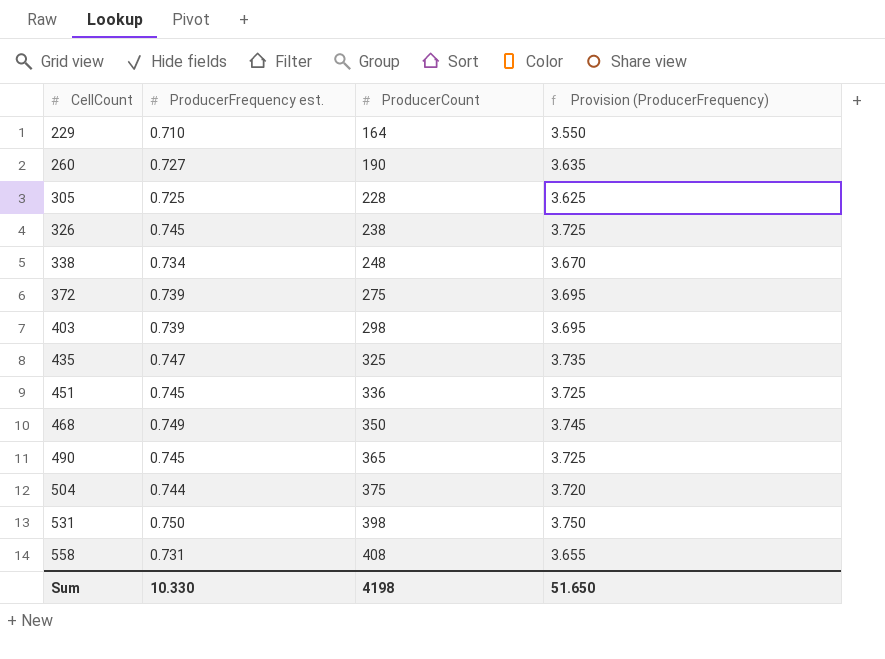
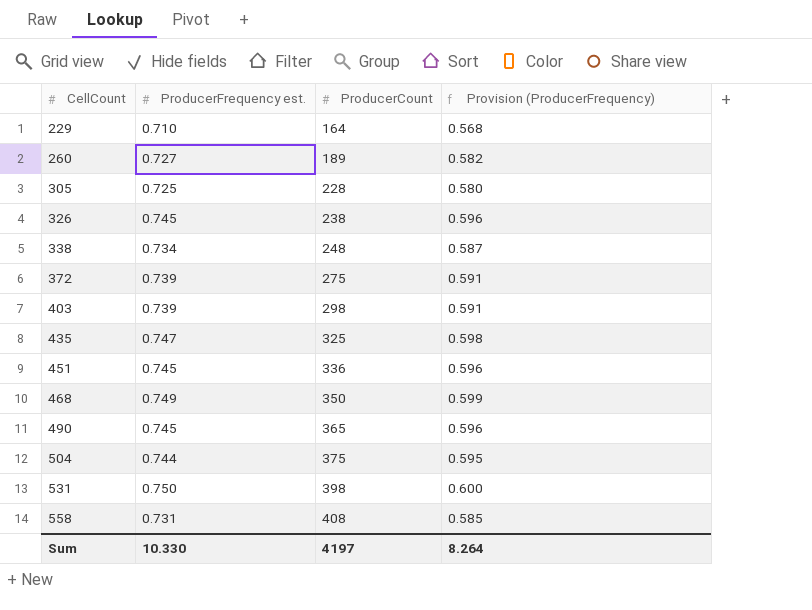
column Provision (ProducerFrequency) | formula: [ProducerFrequency est.] * 5 -> [ProducerFrequency est.] * 0.8
260 | ProducerCount: 190 -> 189
Sum | ProducerCount: 4198 -> 4197
Sum | Provision (ProducerFrequency): 51.650 -> 8.264

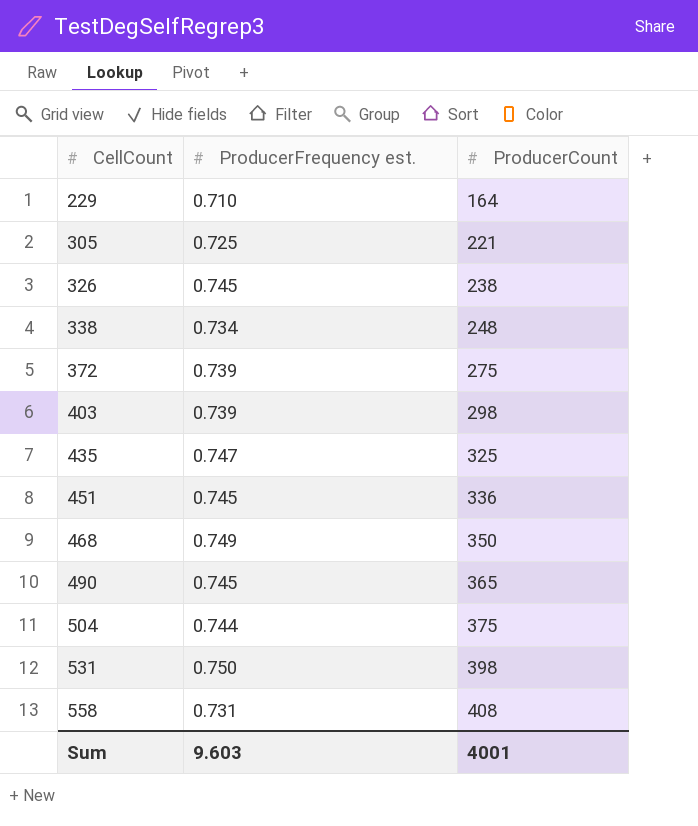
column Provision (ProducerFrequency) | formula: [ProducerFrequency est.] * 0.8 -> none
row 260: 0.727 | 189 | 0.582 -> none
305 | ProducerCount: 228 -> 221
Sum | ProducerFrequency est.: 10.330 -> 9.603
Sum | ProducerCount: 4197 -> 4001

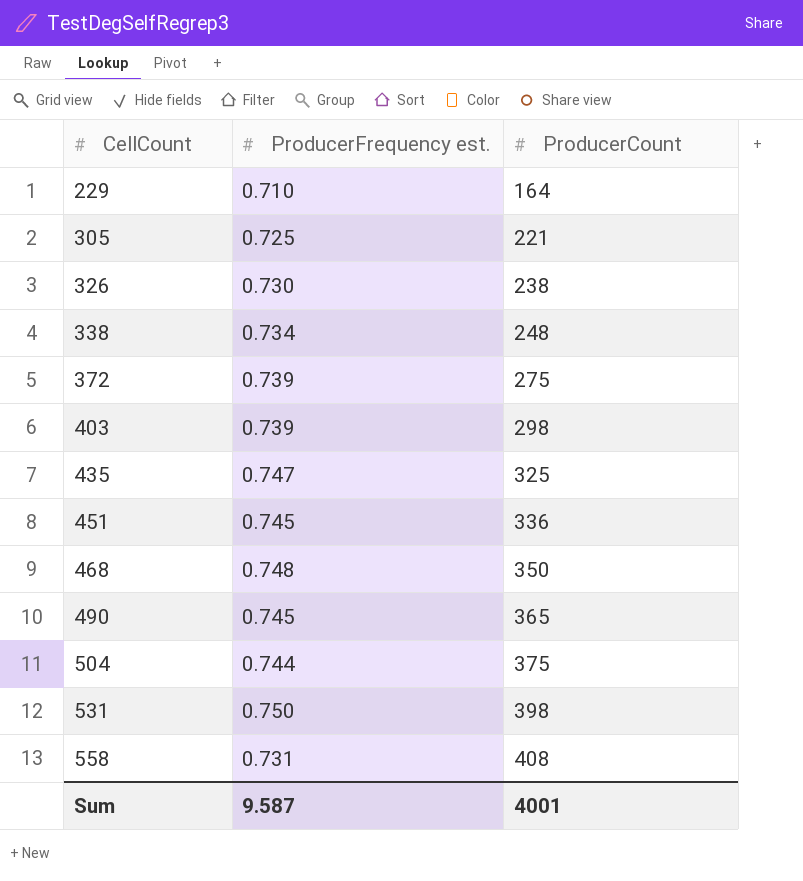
326 | ProducerFrequency est.: 0.745 -> 0.730
468 | ProducerFrequency est.: 0.749 -> 0.748
Sum | ProducerFrequency est.: 9.603 -> 9.587

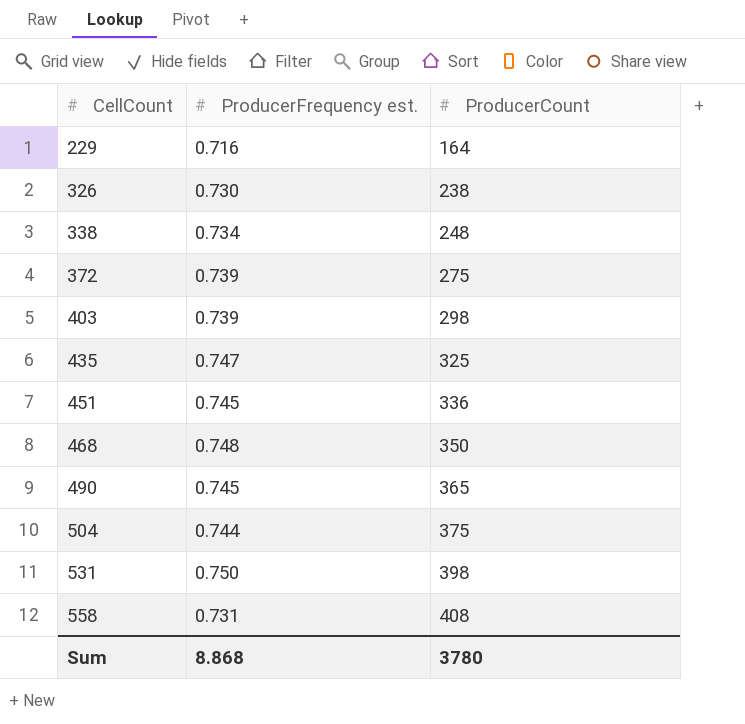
row 305: 0.725 | 221 -> none
229 | ProducerFrequency est.: 0.710 -> 0.716
Sum | ProducerFrequency est.: 9.587 -> 8.868
Sum | ProducerCount: 4001 -> 3780

